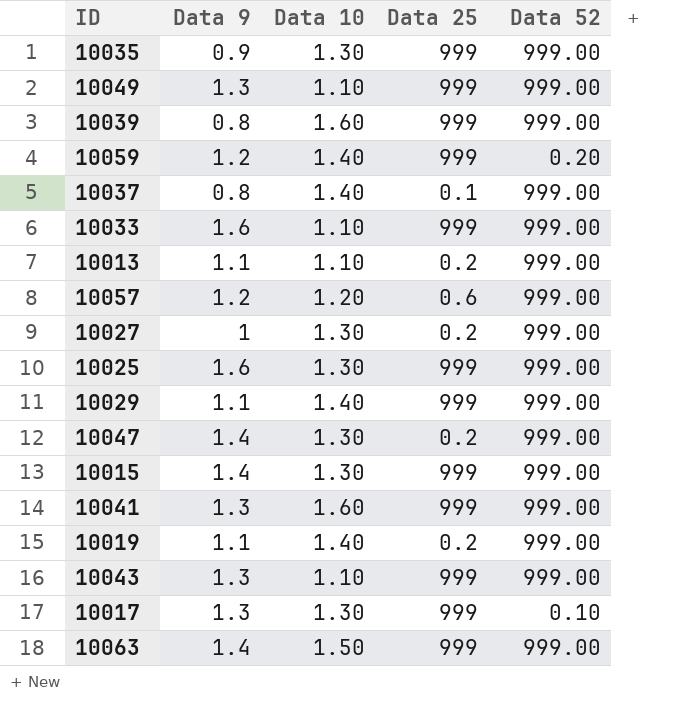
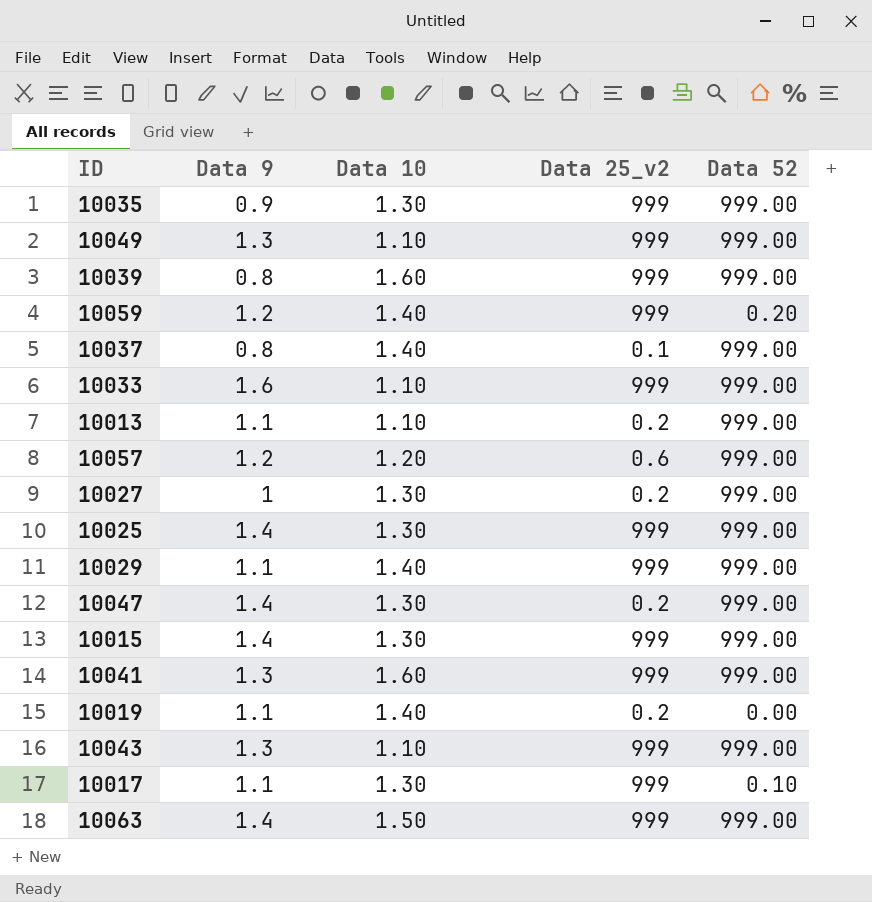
column name: Data 25 -> Data 25_v2
10025 | Data 9: 1.6 -> 1.4
10019 | Data 52: 999.00 -> 0.00
10017 | Data 9: 1.3 -> 1.1

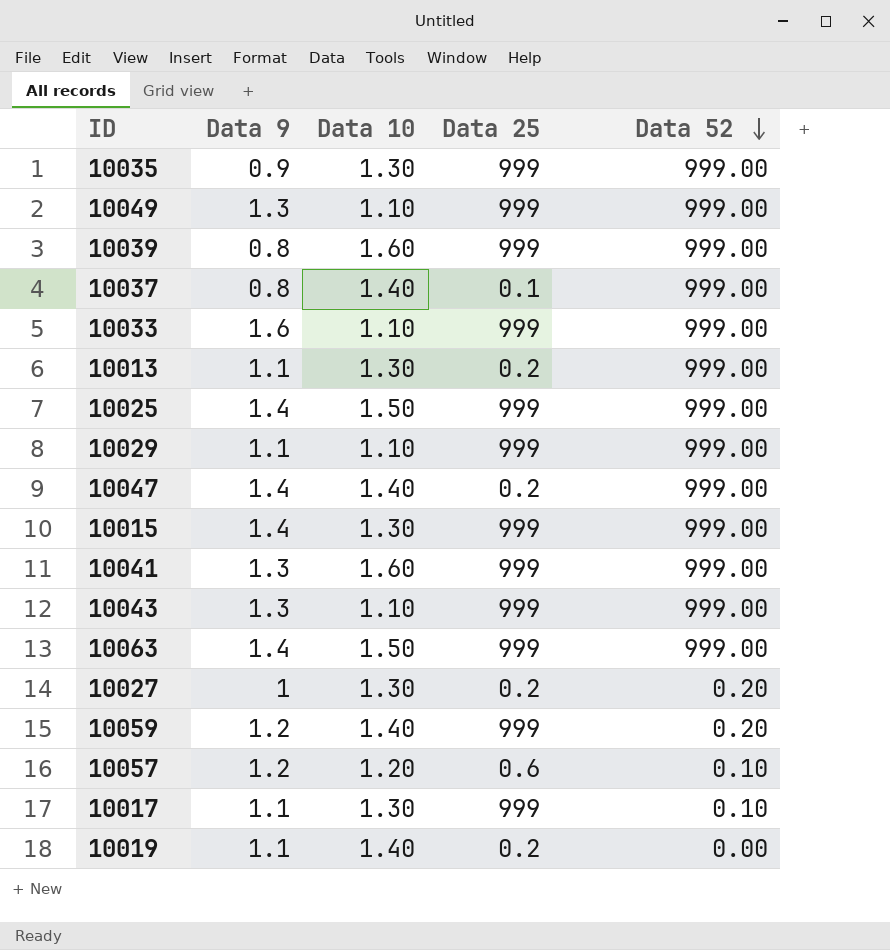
row order: none -> Data 52 descending
column name: Data 25_v2 -> Data 25
10013 | Data 10: 1.10 -> 1.30
10025 | Data 10: 1.30 -> 1.50
10029 | Data 10: 1.40 -> 1.10
10047 | Data 10: 1.30 -> 1.40
10027 | Data 52: 999.00 -> 0.20
10057 | Data 52: 999.00 -> 0.10

